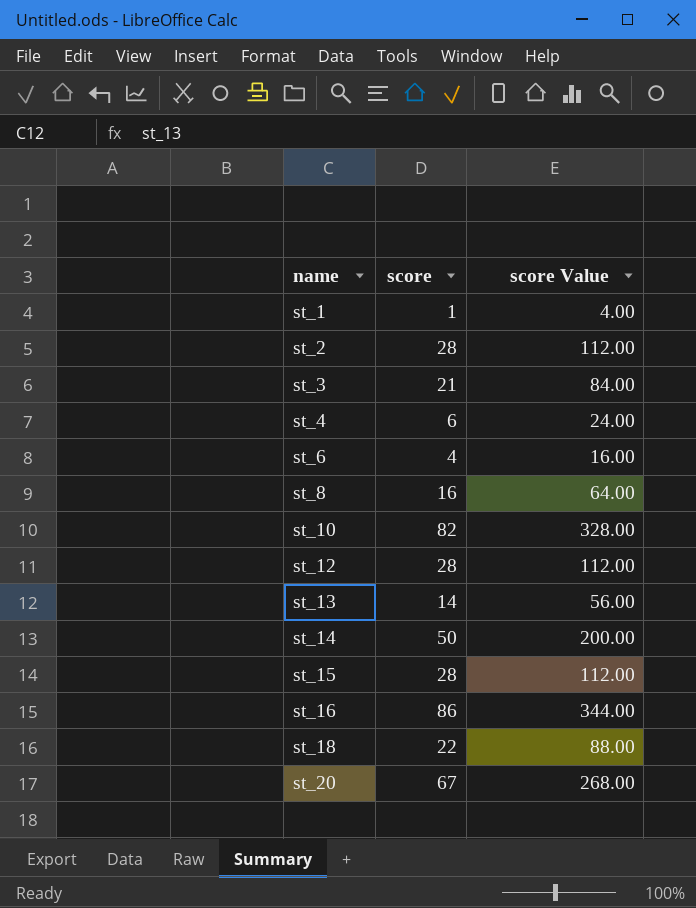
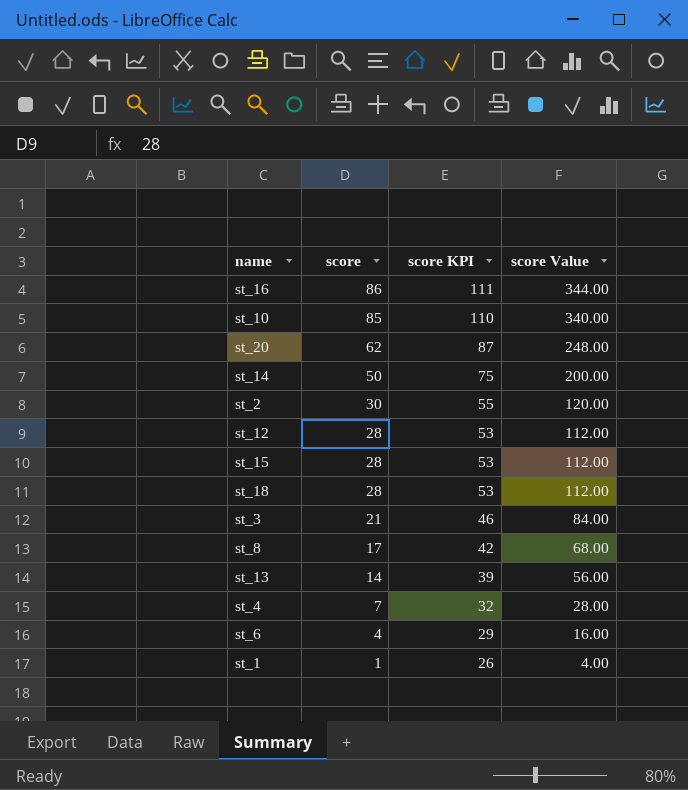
row order: name ascending -> score descending
column score KPI | formula: none -> [score] + 25
st_10 | score: 82 -> 85
st_10 | score Value: 328.00 -> 340.00
st_20 | score: 67 -> 62
st_20 | score Value: 268.00 -> 248.00
st_2 | score: 28 -> 30
st_2 | score Value: 112.00 -> 120.00
st_18 | score: 22 -> 28
st_18 | score Value: 88.00 -> 112.00
st_8 | score: 16 -> 17
st_8 | score Value: 64.00 -> 68.00
st_4 | score: 6 -> 7
st_4 | score Value: 24.00 -> 28.00

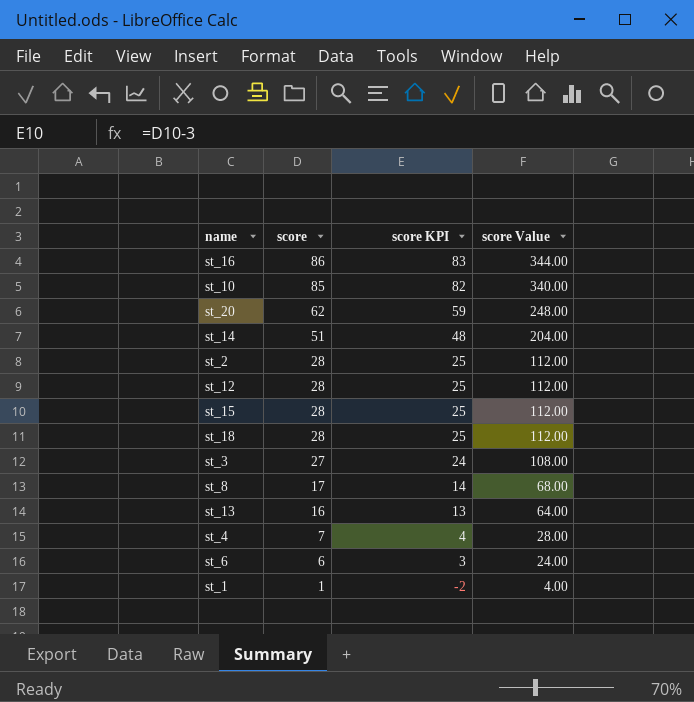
column score KPI | formula: [score] + 25 -> [score] - 3
st_14 | score: 50 -> 51
st_14 | score Value: 200.00 -> 204.00
st_2 | score: 30 -> 28
st_2 | score Value: 120.00 -> 112.00
st_3 | score: 21 -> 27
st_3 | score Value: 84.00 -> 108.00
st_13 | score: 14 -> 16
st_13 | score Value: 56.00 -> 64.00
st_6 | score: 4 -> 6
st_6 | score Value: 16.00 -> 24.00

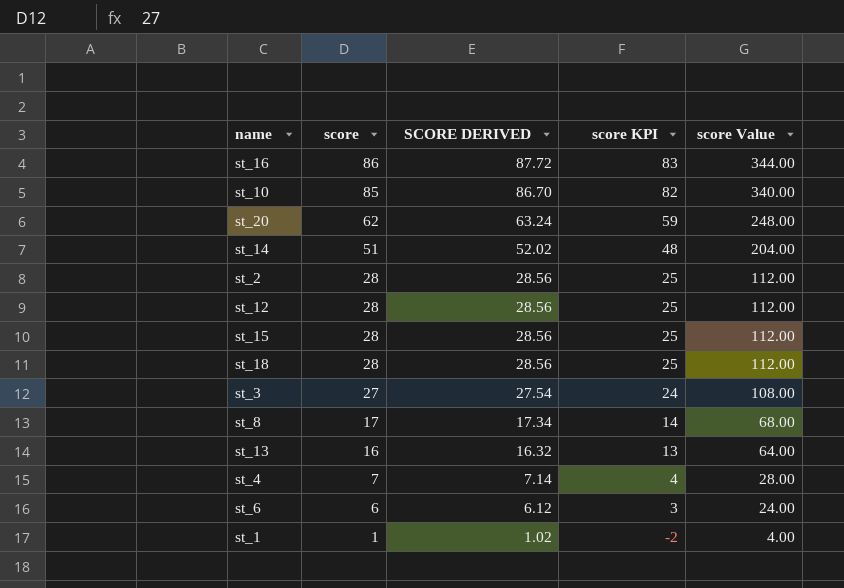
column SCORE DERIVED | formula: none -> [score] * 1.02

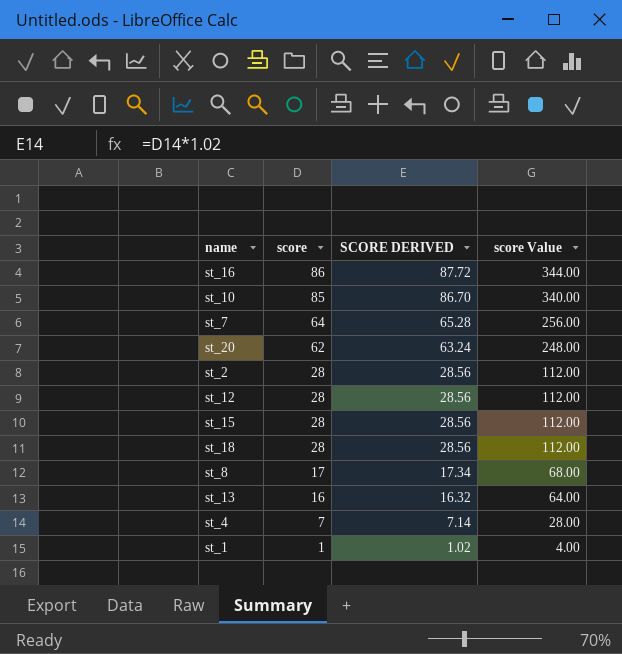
column score KPI | formula: [score] - 3 -> none
row st_14: 51 | 52.02 | 48 | 204.00 -> none
row st_3: 27 | 27.54 | 24 | 108.00 -> none
row st_6: 6 | 6.12 | 3 | 24.00 -> none
row st_7: none -> 64 | 65.28 | 256.00

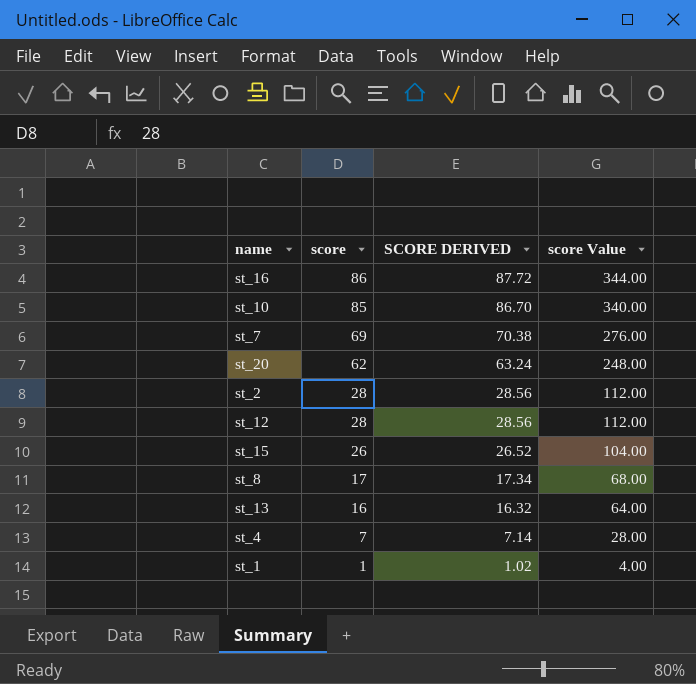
row st_18: 28 | 28.56 | 112.00 -> none
st_7 | score: 64 -> 69
st_7 | SCORE DERIVED: 65.28 -> 70.38
st_7 | score Value: 256.00 -> 276.00
st_15 | score: 28 -> 26
st_15 | SCORE DERIVED: 28.56 -> 26.52
st_15 | score Value: 112.00 -> 104.00

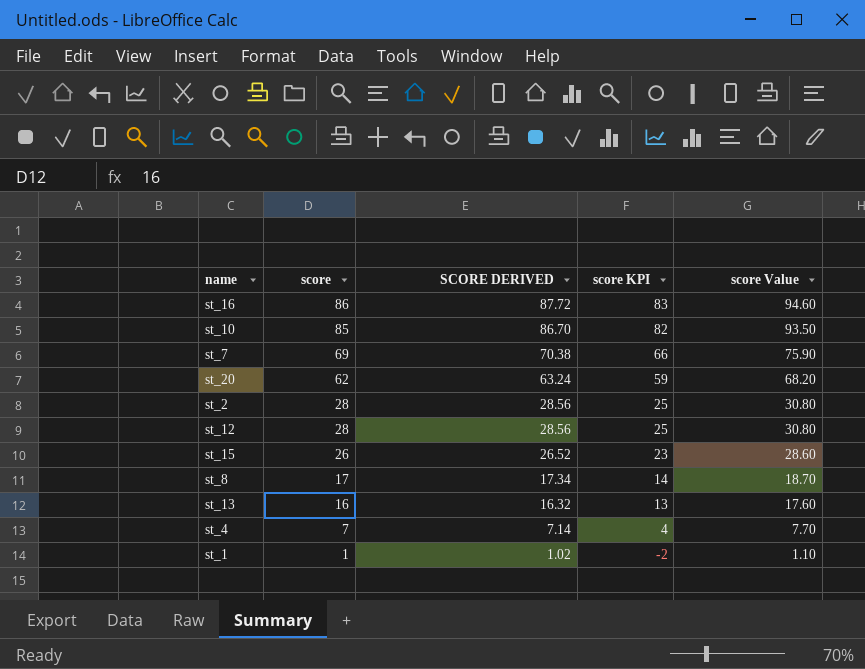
column score KPI | formula: none -> [score] - 3
column score Value | formula: [score] * 4 -> [score] * 1.1

